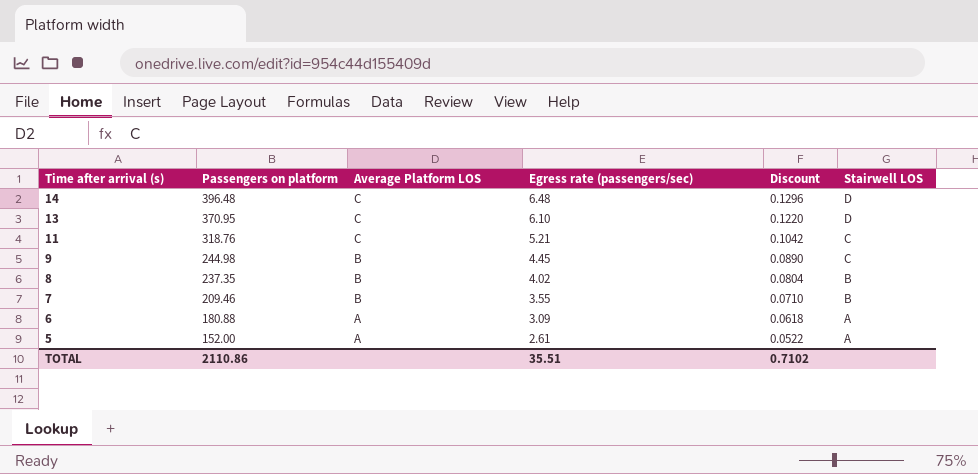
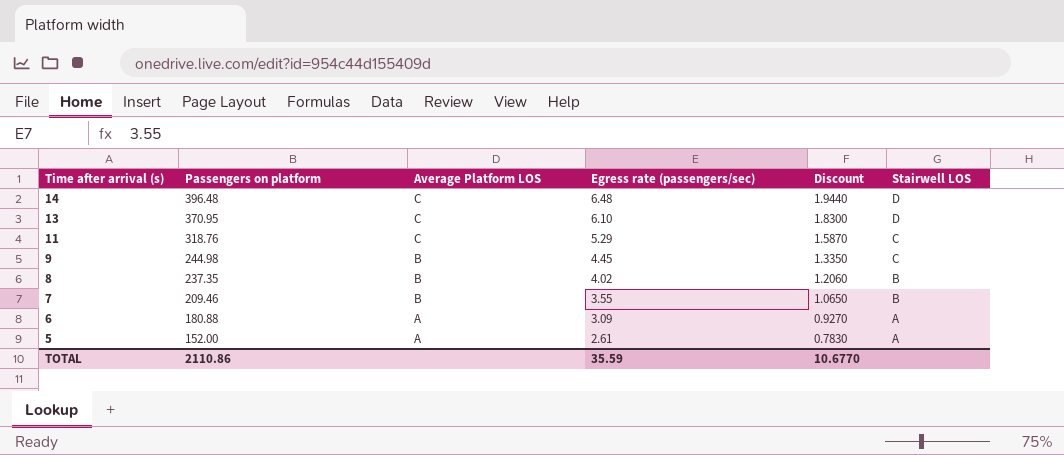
column Discount | formula: [Egress rate (passengers/sec)] * 0.02 -> [Egress rate (passengers/sec)] * 0.3
11 | Egress rate (passengers/sec): 5.21 -> 5.29
TOTAL | Egress rate (passengers/sec): 35.51 -> 35.59
TOTAL | Discount: 0.7102 -> 10.6770

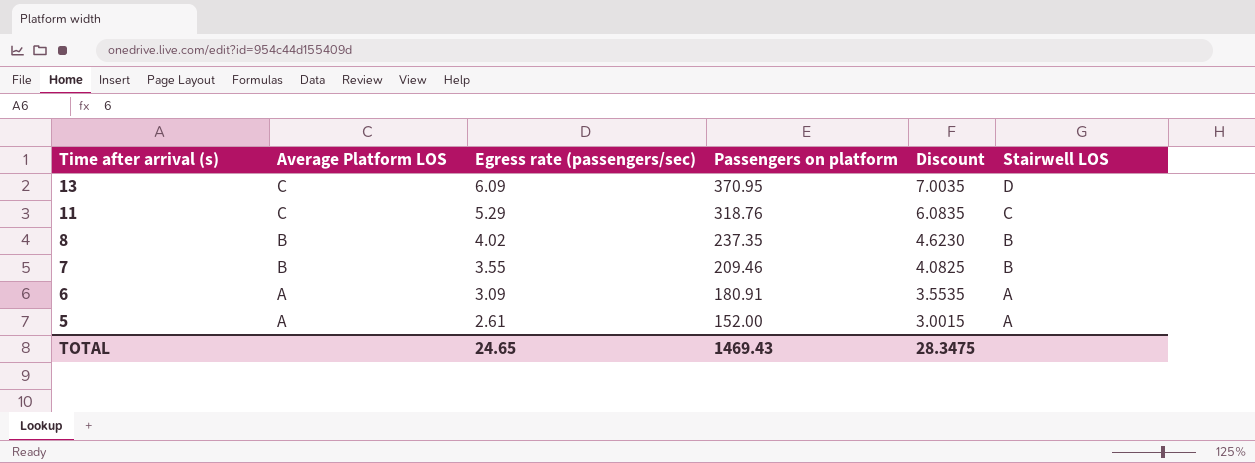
column Passengers on platform | position: 2 -> 4
column Discount | formula: [Egress rate (passengers/sec)] * 0.3 -> [Egress rate (passengers/sec)] * 1.15
row 14: 396.48 | C | 6.48 | 1.9440 | D -> none
row 9: 244.98 | B | 4.45 | 1.3350 | C -> none
13 | Egress rate (passengers/sec): 6.10 -> 6.09
6 | Passengers on platform: 180.88 -> 180.91
TOTAL | Egress rate (passengers/sec): 35.59 -> 24.65
TOTAL | Passengers on platform: 2110.86 -> 1469.43
TOTAL | Discount: 10.6770 -> 28.3475

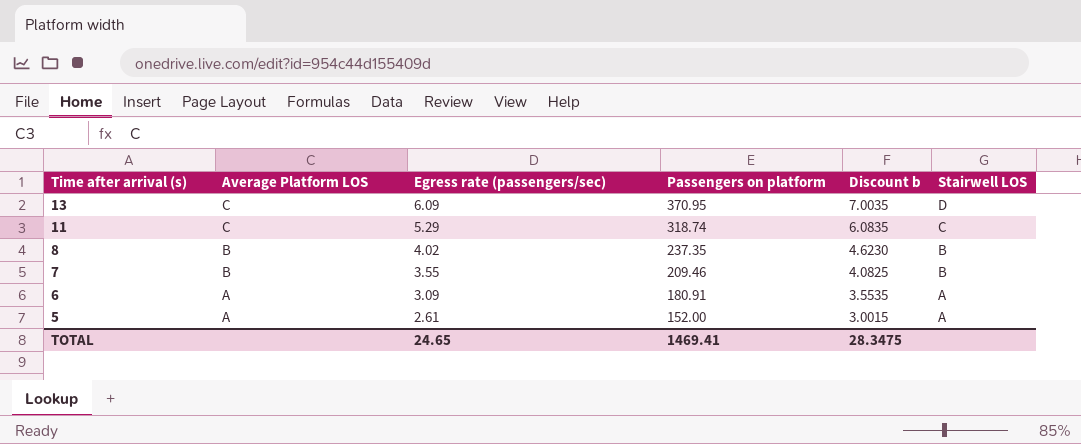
column name: Discount -> Discount b
11 | Passengers on platform: 318.76 -> 318.74
TOTAL | Passengers on platform: 1469.43 -> 1469.41

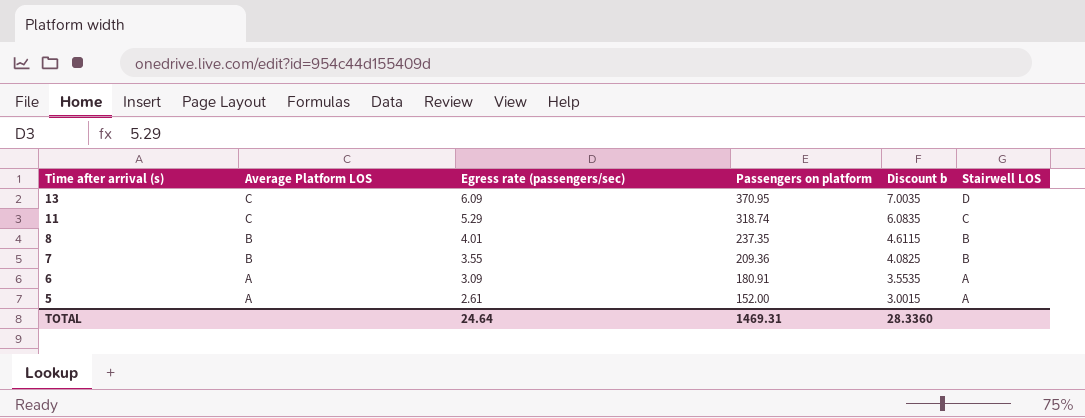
8 | Egress rate (passengers/sec): 4.02 -> 4.01
8 | Discount b: 4.6230 -> 4.6115
7 | Passengers on platform: 209.46 -> 209.36
TOTAL | Egress rate (passengers/sec): 24.65 -> 24.64
TOTAL | Passengers on platform: 1469.41 -> 1469.31
TOTAL | Discount b: 28.3475 -> 28.3360

